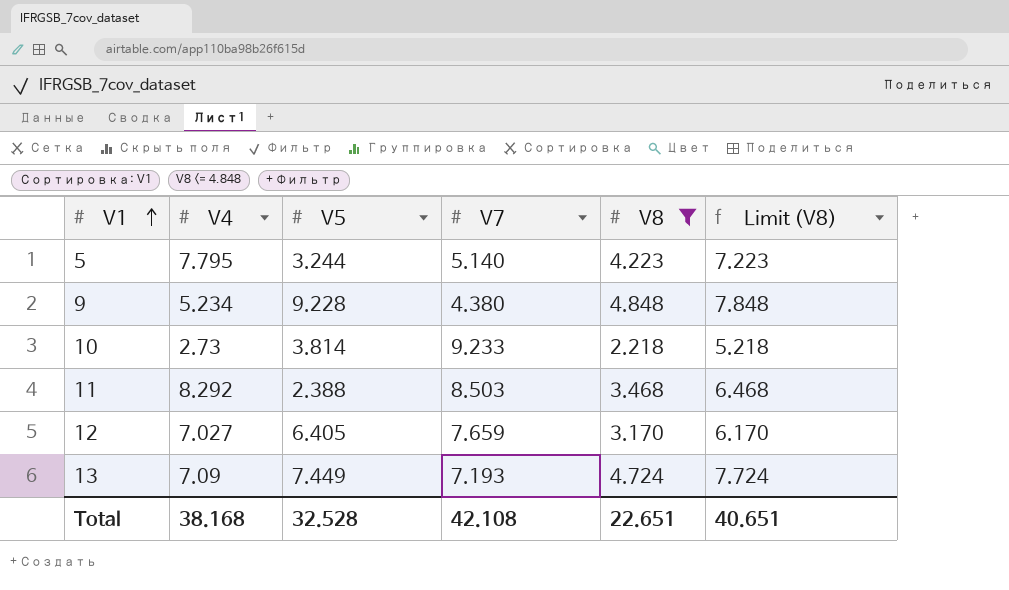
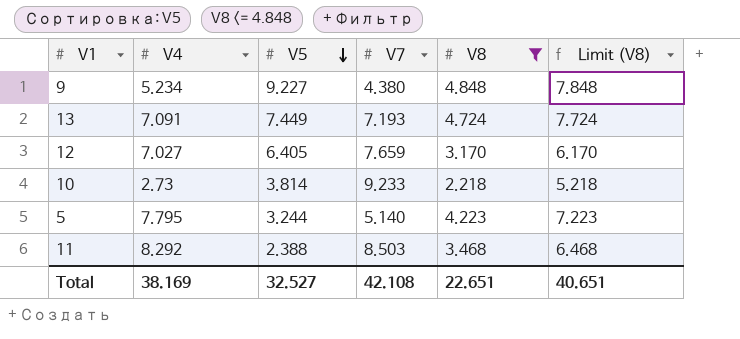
row order: V1 ascending -> V5 descending
9 | V5: 9.228 -> 9.227
13 | V4: 7.09 -> 7.091
Total | V4: 38.168 -> 38.169
Total | V5: 32.528 -> 32.527

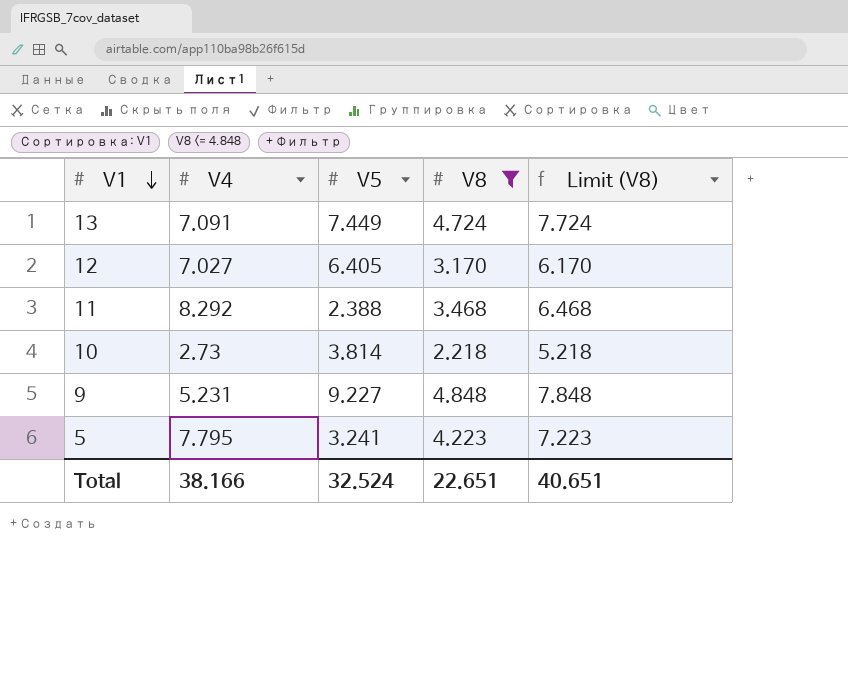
row order: V5 descending -> V1 descending
column V7 | position: 4 -> none
9 | V4: 5.234 -> 5.231
5 | V5: 3.244 -> 3.241
Total | V4: 38.169 -> 38.166
Total | V5: 32.527 -> 32.524

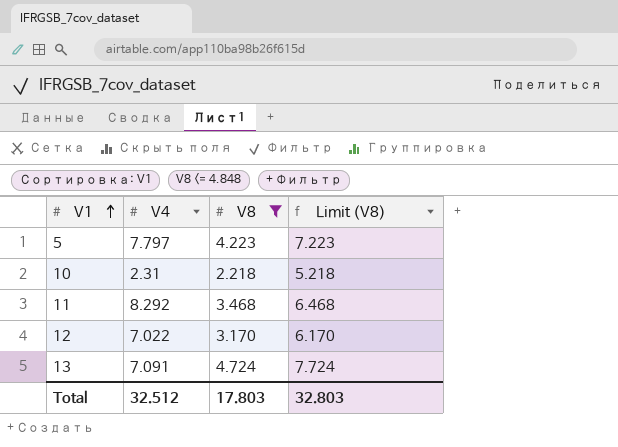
row order: V1 descending -> V1 ascending
column V5 | position: 3 -> none
row 9: 5.231 | 9.227 | 4.848 | 7.848 -> none
5 | V4: 7.795 -> 7.797
10 | V4: 2.73 -> 2.31
12 | V4: 7.027 -> 7.022
Total | V4: 38.166 -> 32.512
Total | V8: 22.651 -> 17.803
Total | Limit (V8): 40.651 -> 32.803

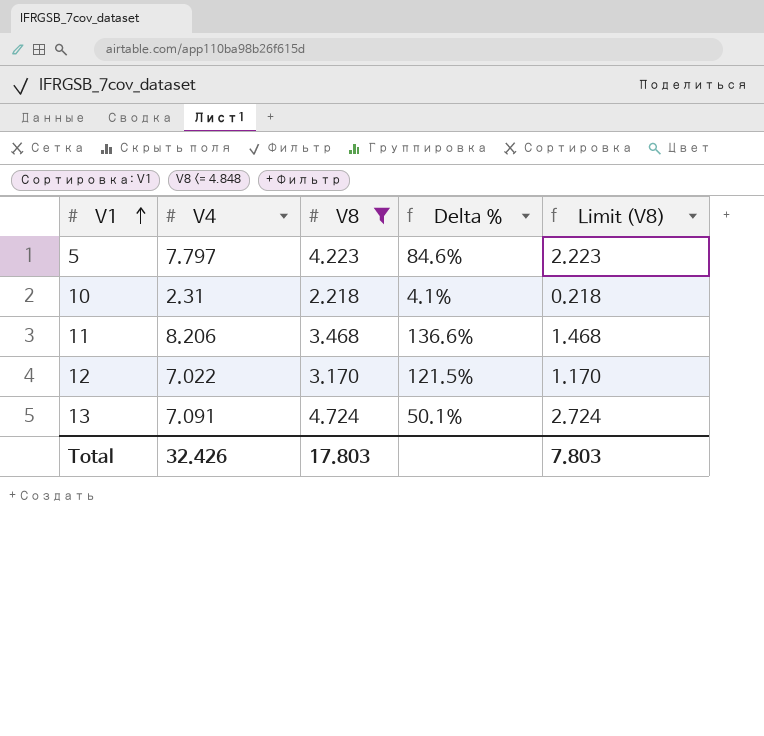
column Delta % | formula: none -> ([V4] - [V8]) / [V8]
column Limit (V8) | formula: [V8] + 3 -> [V8] - 2
11 | V4: 8.292 -> 8.206
Total | V4: 32.512 -> 32.426
Total | Limit (V8): 32.803 -> 7.803

